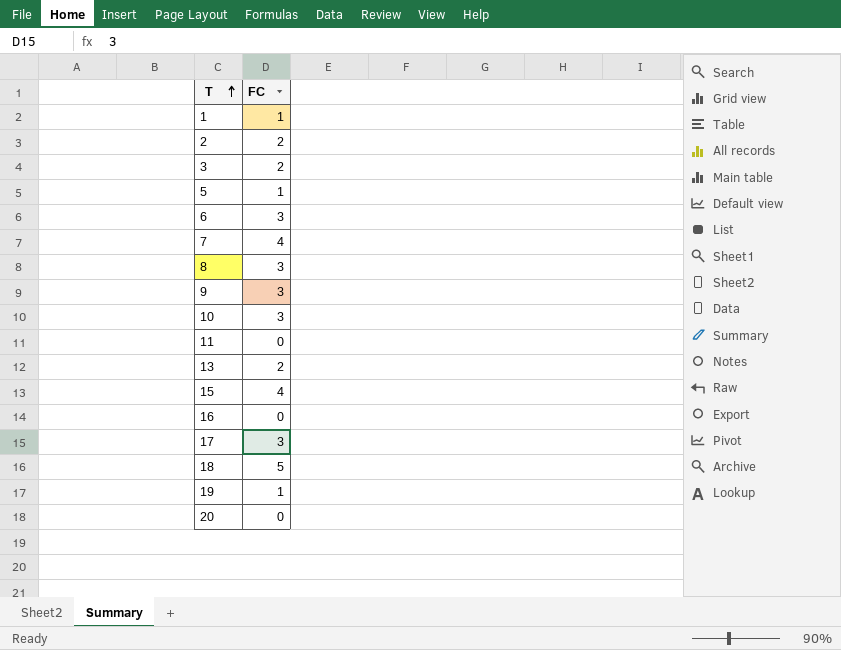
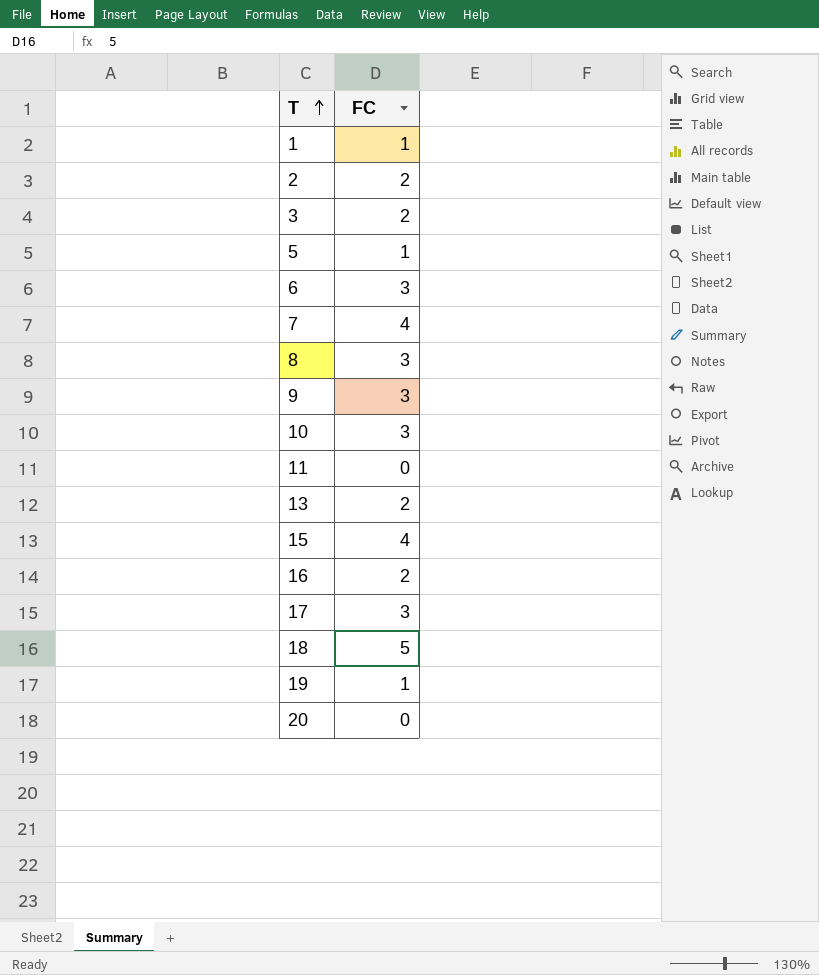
16 | FC: 0 -> 2

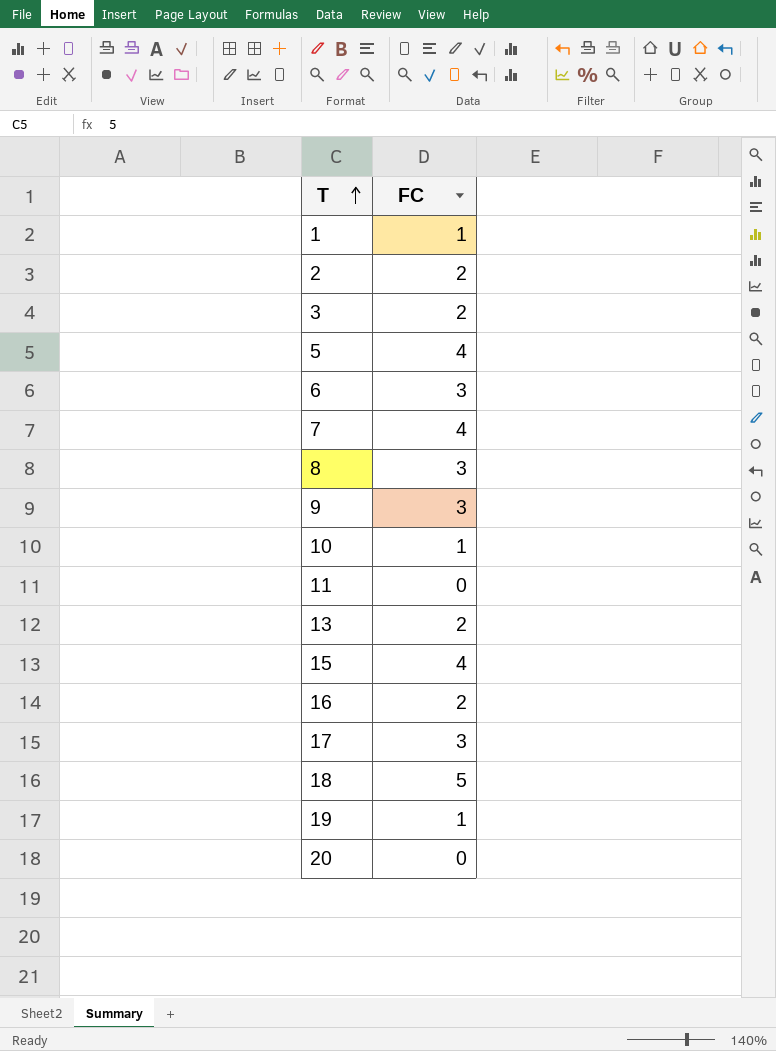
5 | FC: 1 -> 4
10 | FC: 3 -> 1

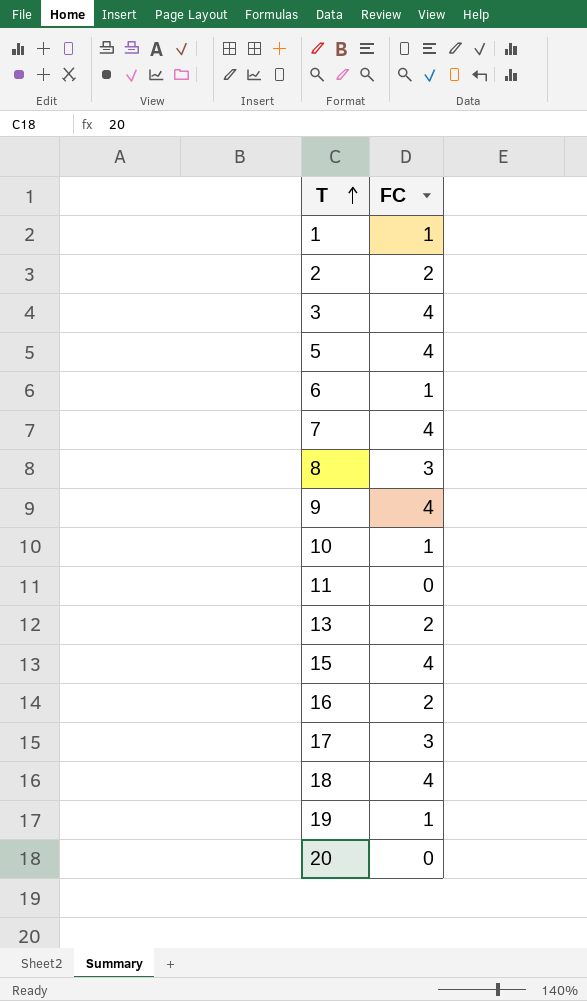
3 | FC: 2 -> 4
6 | FC: 3 -> 1
9 | FC: 3 -> 4
18 | FC: 5 -> 4

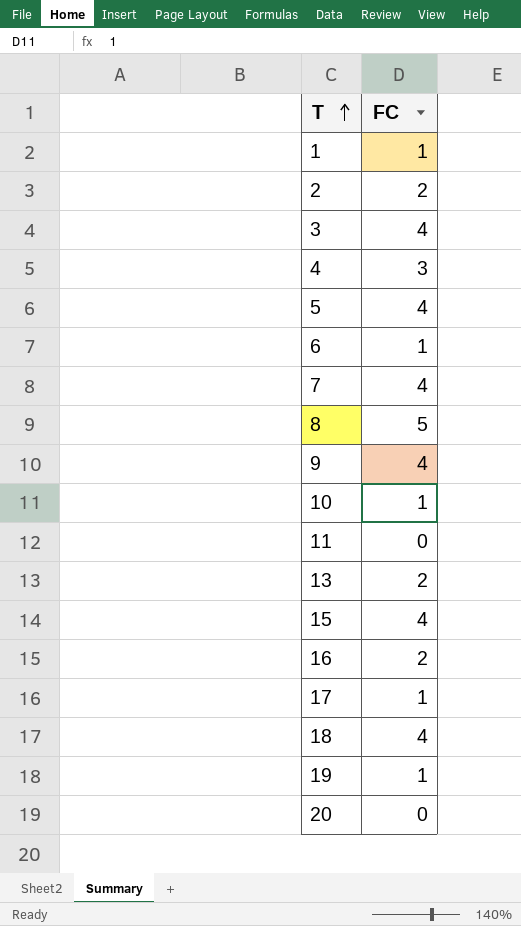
row 4: none -> 3
8 | FC: 3 -> 5
17 | FC: 3 -> 1

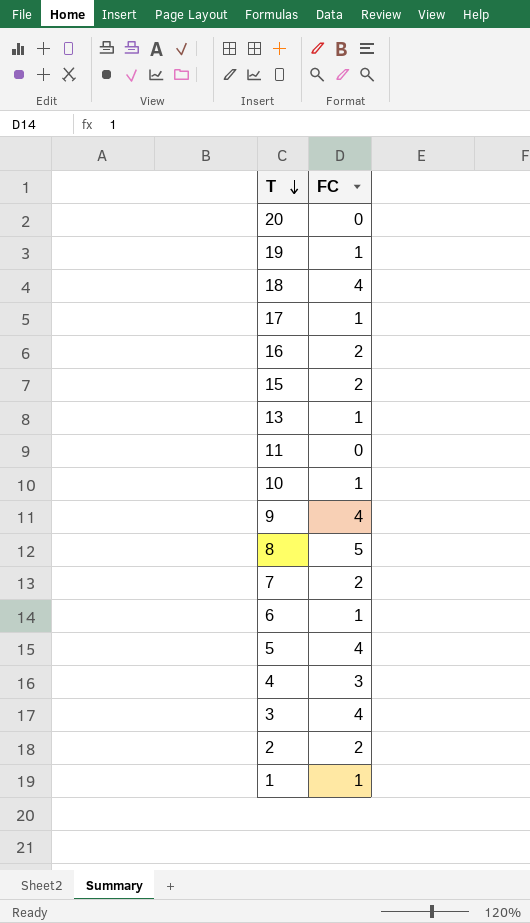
row order: T ascending -> T descending
15 | FC: 4 -> 2
13 | FC: 2 -> 1
7 | FC: 4 -> 2

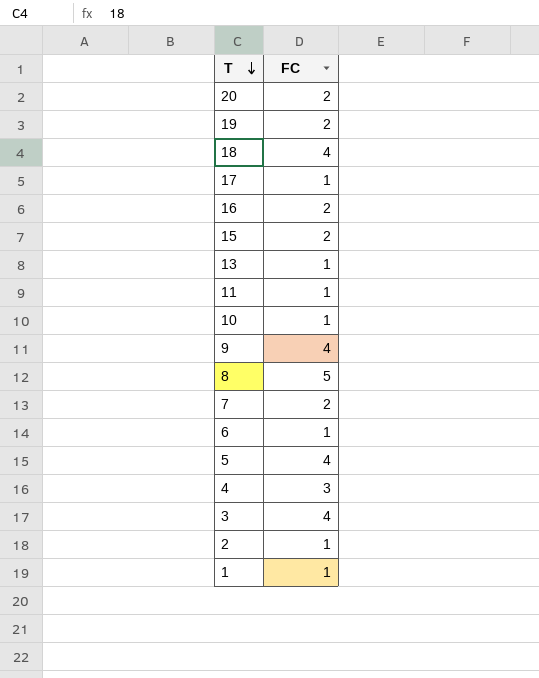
20 | FC: 0 -> 2
19 | FC: 1 -> 2
11 | FC: 0 -> 1
2 | FC: 2 -> 1

